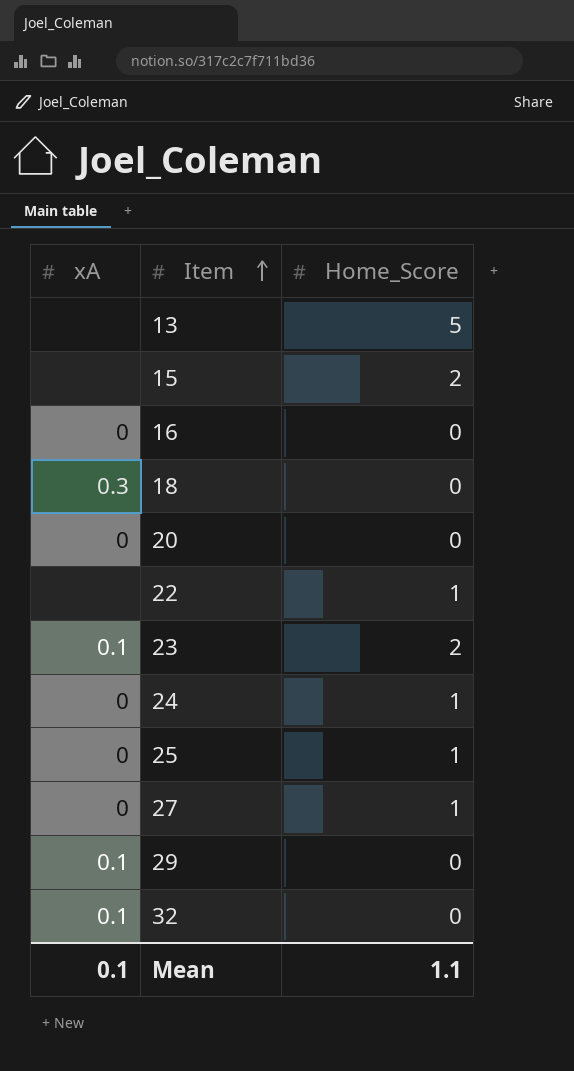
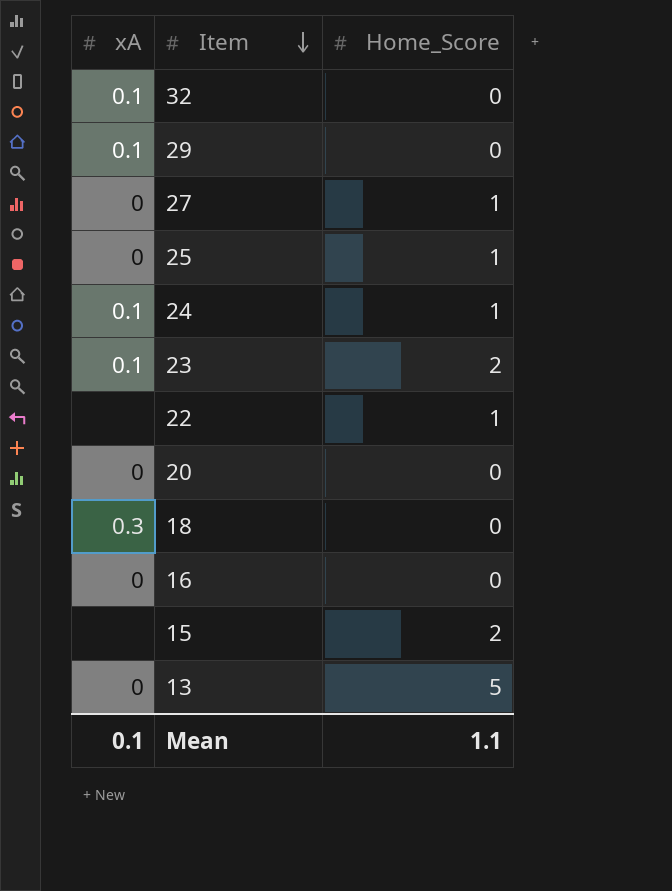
row order: Item ascending -> Item descending
24 | xA: 0 -> 0.1
13 | xA: none -> 0

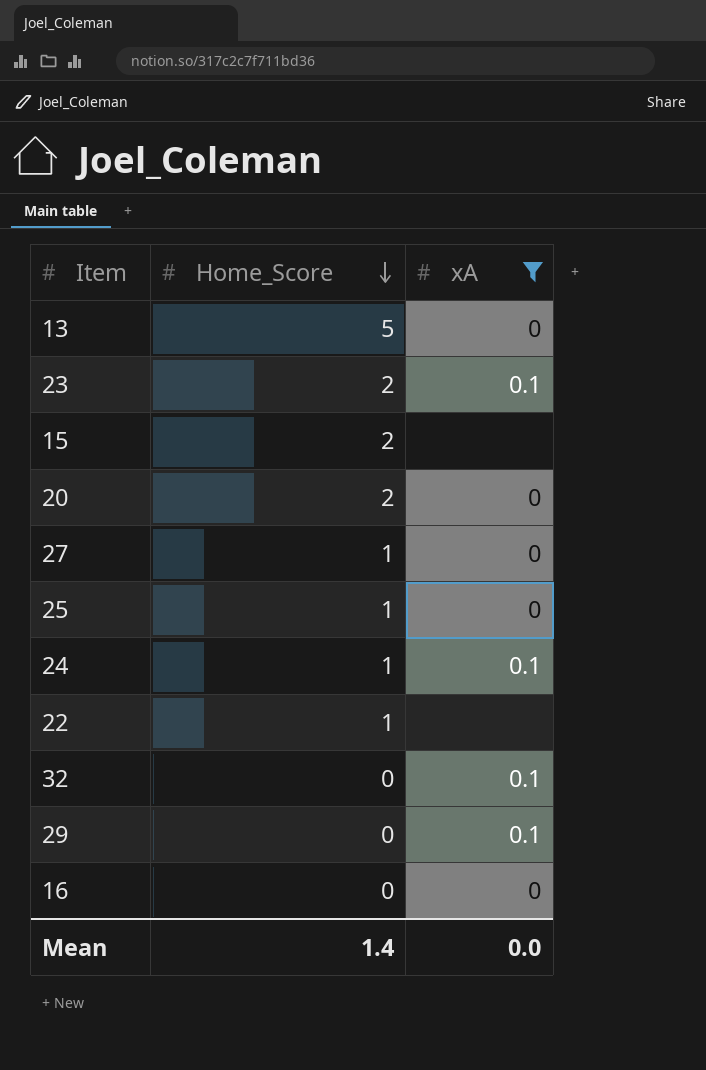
filter: none -> xA != 0.3
row order: Item descending -> Home_Score descending
column xA | position: 1 -> 3
20 | Home_Score: 0 -> 2
Mean | Home_Score: 1.1 -> 1.4
Mean | xA: 0.1 -> 0.0

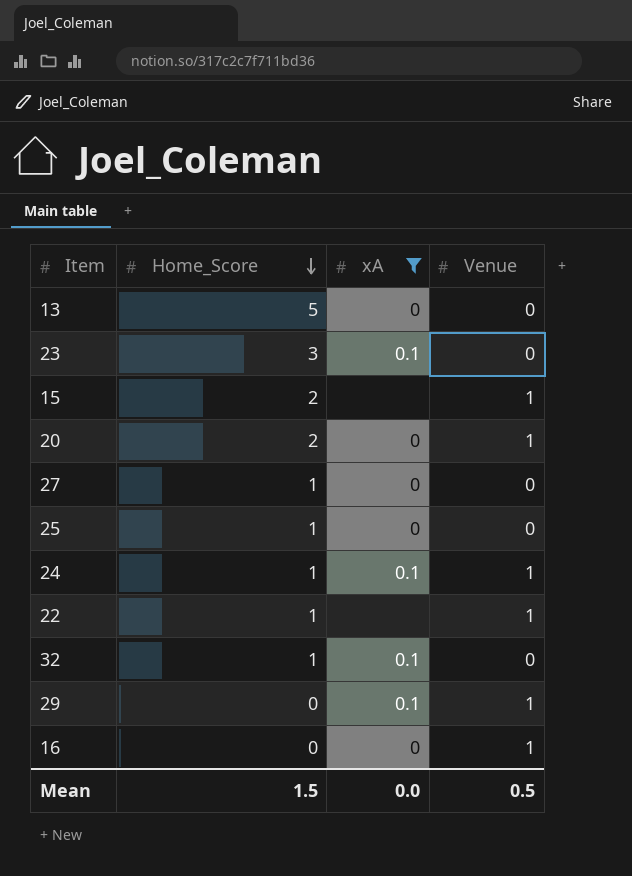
column Venue | position: none -> 4
23 | Home_Score: 2 -> 3
32 | Home_Score: 0 -> 1
Mean | Home_Score: 1.4 -> 1.5

